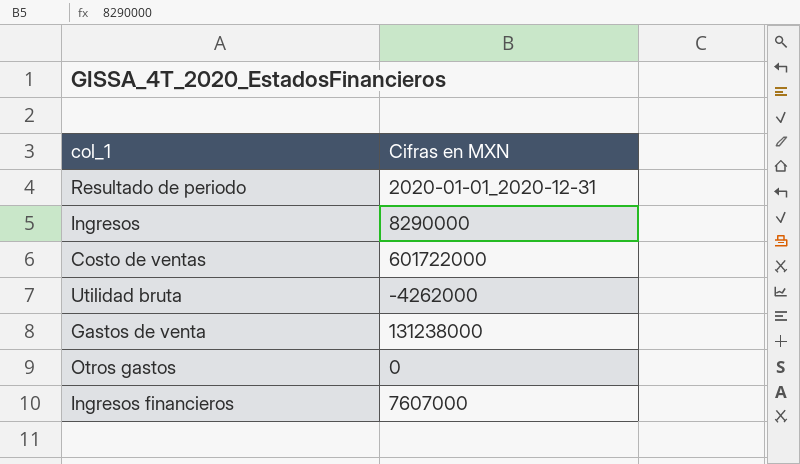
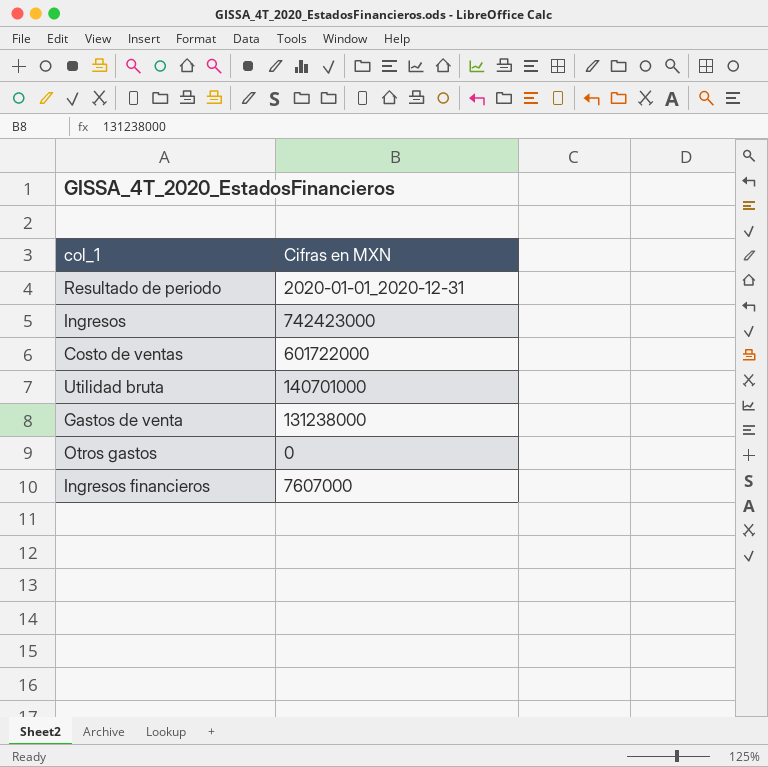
Ingresos | Cifras en MXN: 8290000 -> 742423000
Utilidad bruta | Cifras en MXN: -4262000 -> 140701000

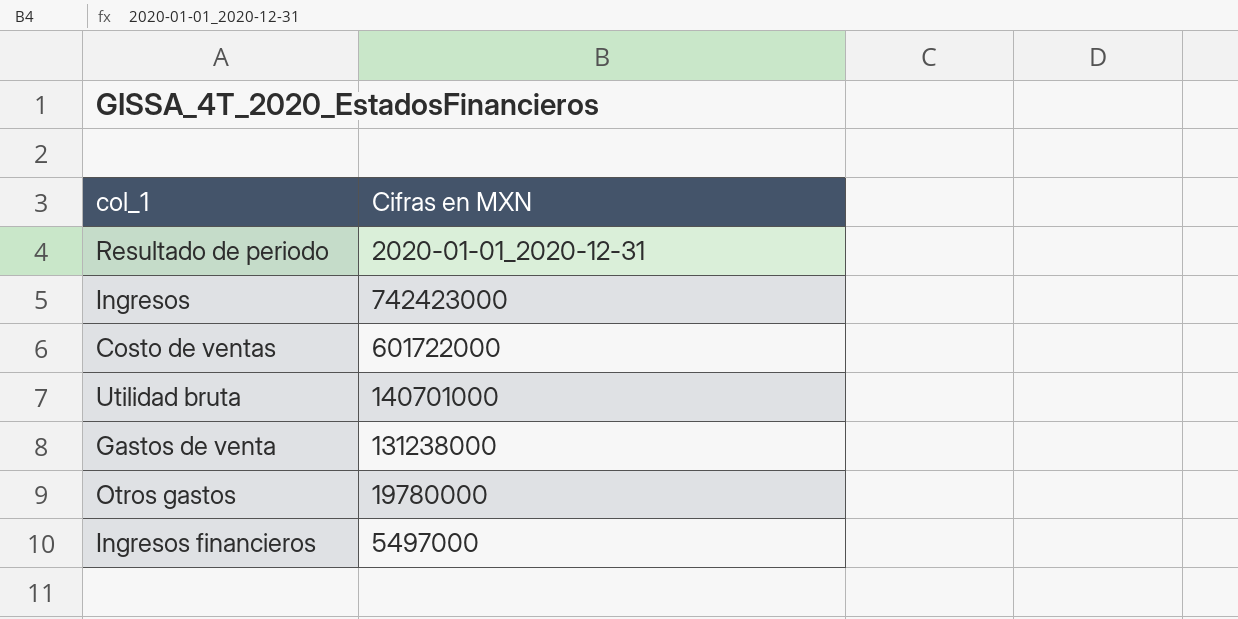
Otros gastos | Cifras en MXN: 0 -> 19780000
Ingresos financieros | Cifras en MXN: 7607000 -> 5497000

